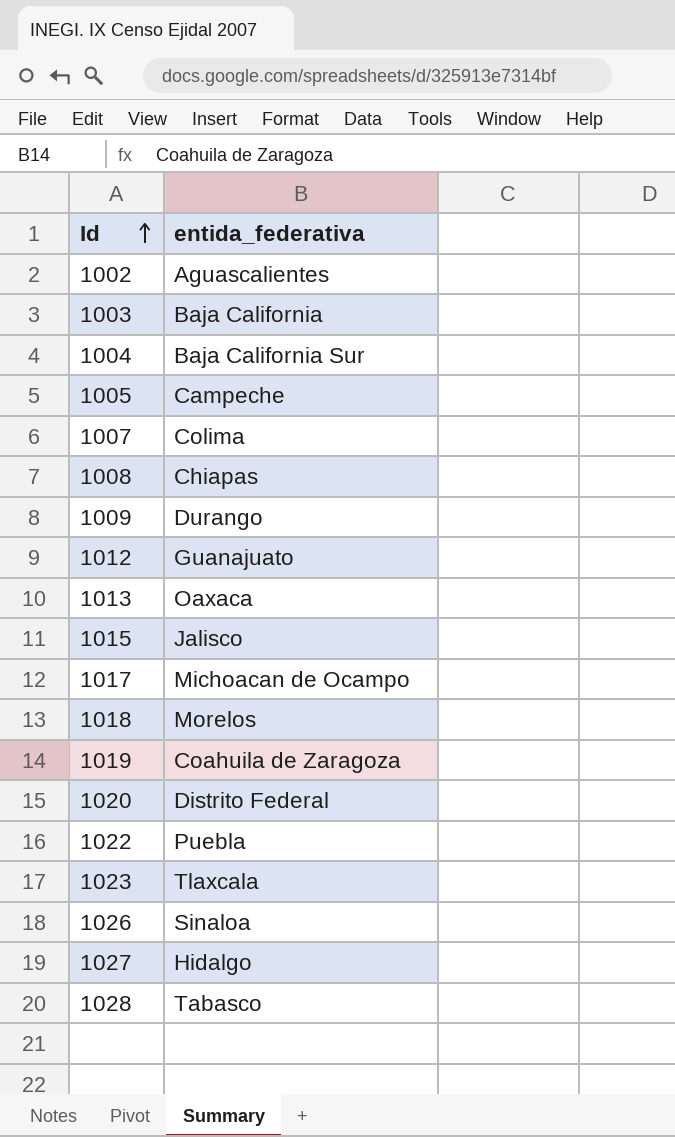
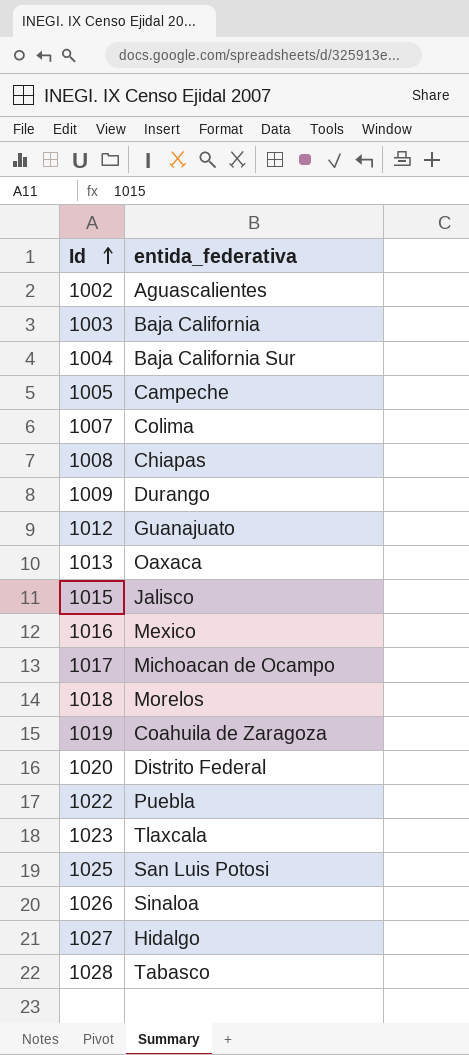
row 1016: none -> Mexico
row 1025: none -> San Luis Potosi

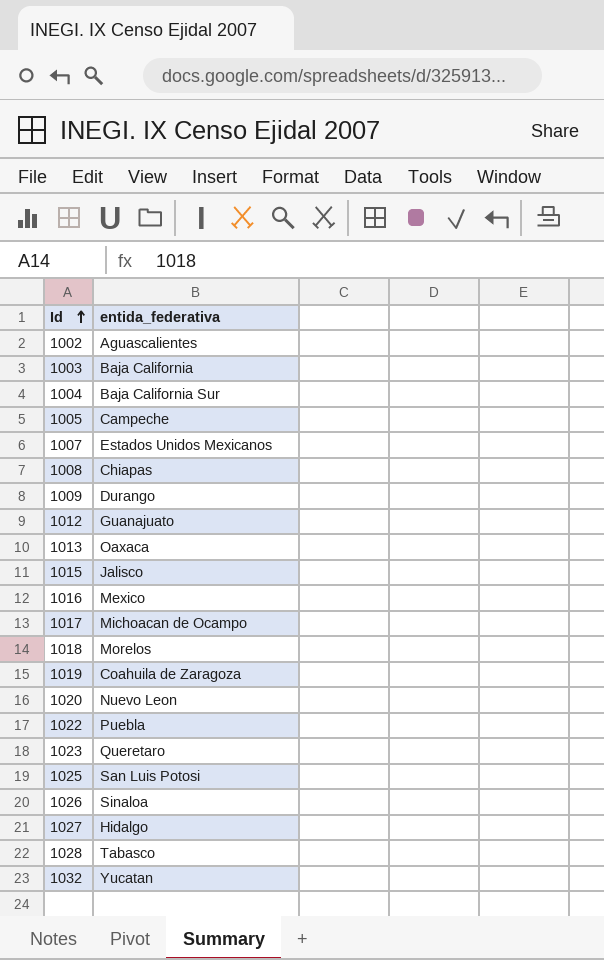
1007 | entida_federativa: Colima -> Estados Unidos Mexicanos
1020 | entida_federativa: Distrito Federal -> Nuevo Leon
1023 | entida_federativa: Tlaxcala -> Queretaro
row 1032: none -> Yucatan

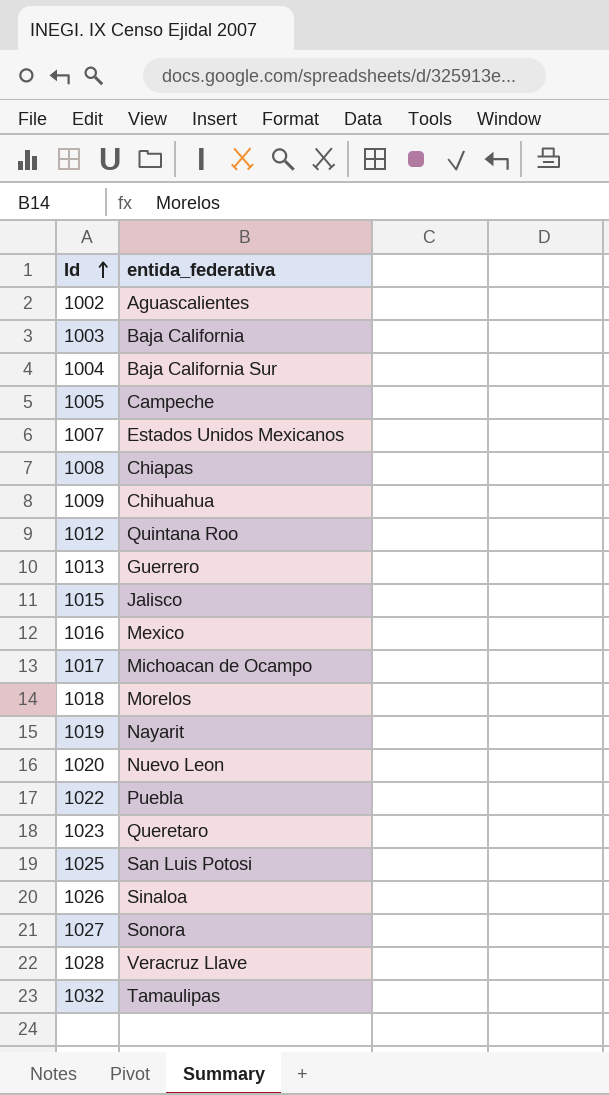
1009 | entida_federativa: Durango -> Chihuahua
1012 | entida_federativa: Guanajuato -> Quintana Roo
1013 | entida_federativa: Oaxaca -> Guerrero
1019 | entida_federativa: Coahuila de Zaragoza -> Nayarit
1027 | entida_federativa: Hidalgo -> Sonora
1028 | entida_federativa: Tabasco -> Veracruz Llave
1032 | entida_federativa: Yucatan -> Tamaulipas

